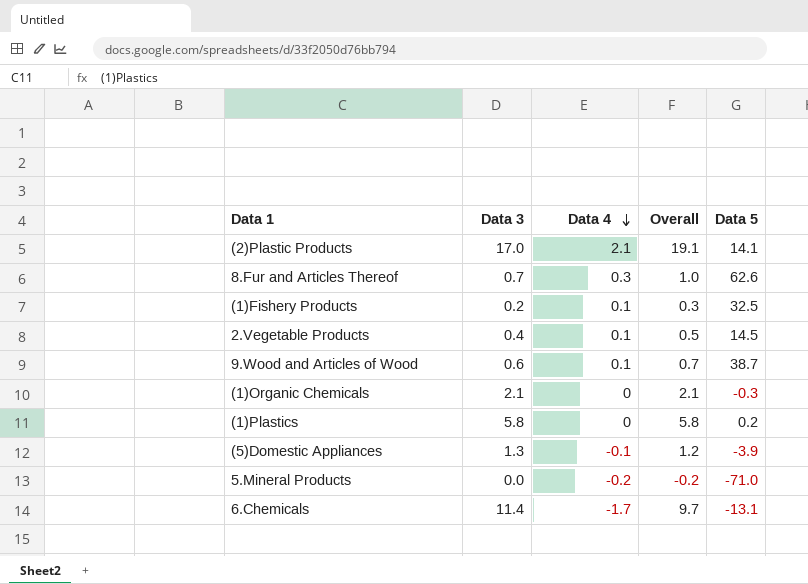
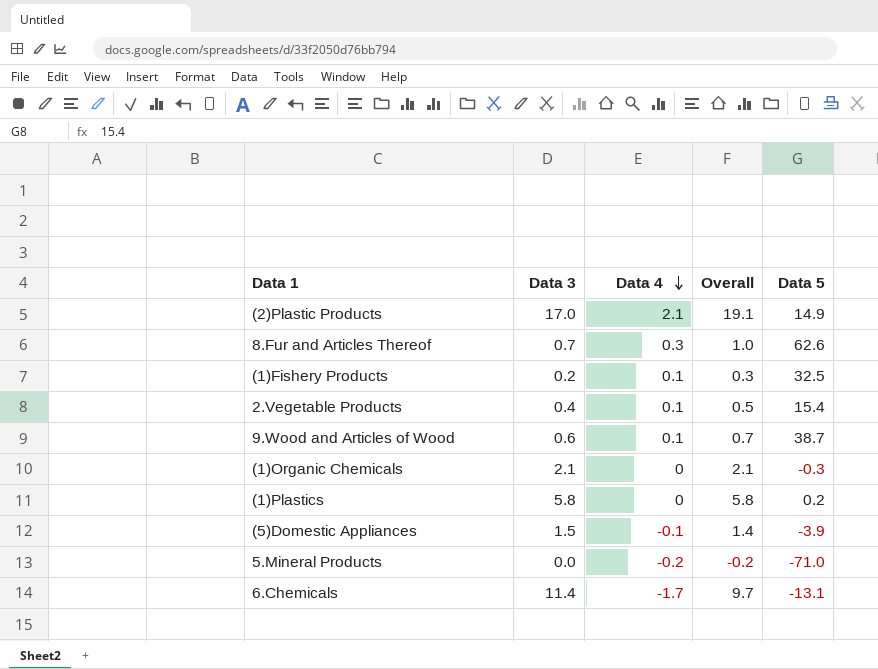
(2)Plastic Products | Data 5: 14.1 -> 14.9
2.Vegetable Products | Data 5: 14.5 -> 15.4
(5)Domestic Appliances | Data 3: 1.3 -> 1.5
(5)Domestic Appliances | Overall: 1.2 -> 1.4

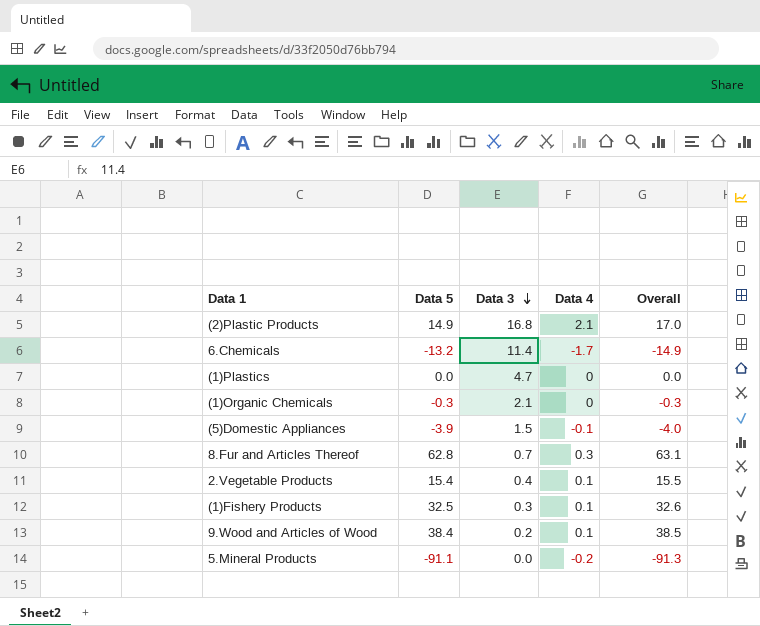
row order: Data 4 descending -> Data 3 descending
column Data 5 | position: 5 -> 2
column Overall | formula: [Data 3] + [Data 4] -> [Data 5] + [Data 4]
(2)Plastic Products | Data 3: 17.0 -> 16.8
6.Chemicals | Data 5: -13.1 -> -13.2
(1)Plastics | Data 5: 0.2 -> 0.0
(1)Plastics | Data 3: 5.8 -> 4.7
8.Fur and Articles Thereof | Data 5: 62.6 -> 62.8
(1)Fishery Products | Data 3: 0.2 -> 0.3
9.Wood and Articles of Wood | Data 5: 38.7 -> 38.4
9.Wood and Articles of Wood | Data 3: 0.6 -> 0.2
5.Mineral Products | Data 5: -71.0 -> -91.1

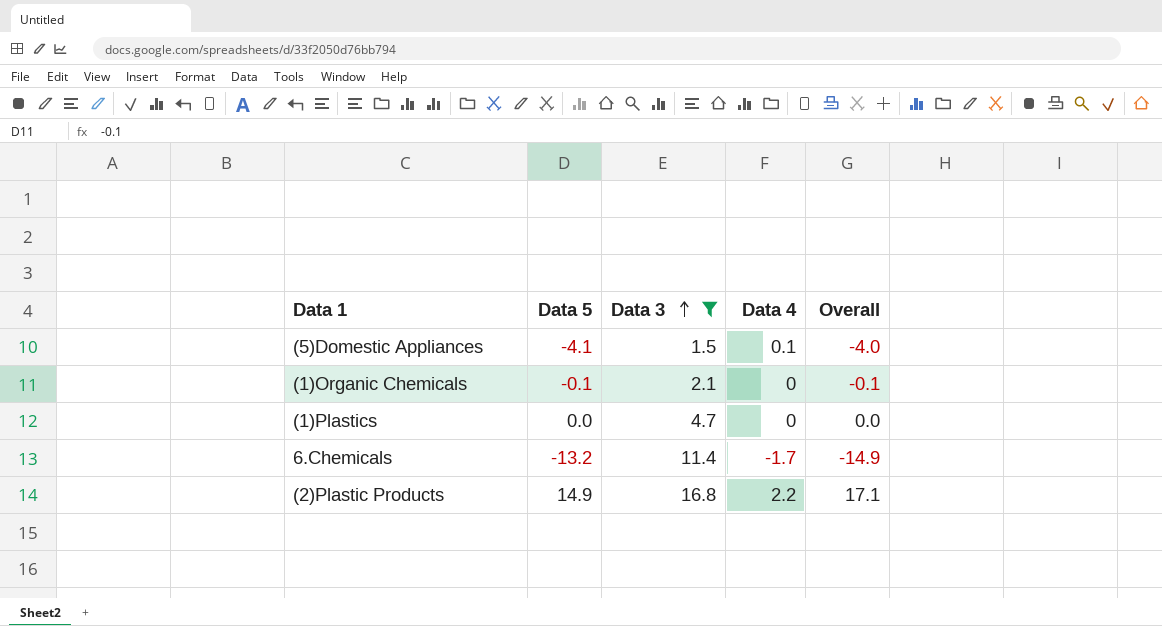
filter: none -> Data 3 >= 1.5
row order: Data 3 descending -> Data 3 ascending
(5)Domestic Appliances | Data 5: -3.9 -> -4.1
(5)Domestic Appliances | Data 4: -0.1 -> 0.1
(1)Organic Chemicals | Data 5: -0.3 -> -0.1
(1)Organic Chemicals | Overall: -0.3 -> -0.1
(2)Plastic Products | Data 4: 2.1 -> 2.2
(2)Plastic Products | Overall: 17.0 -> 17.1

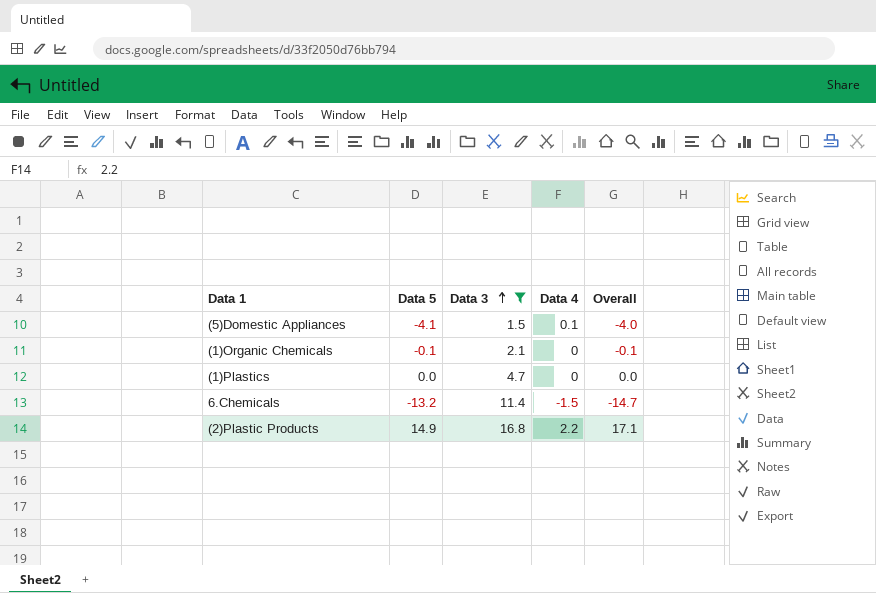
6.Chemicals | Data 4: -1.7 -> -1.5
6.Chemicals | Overall: -14.9 -> -14.7

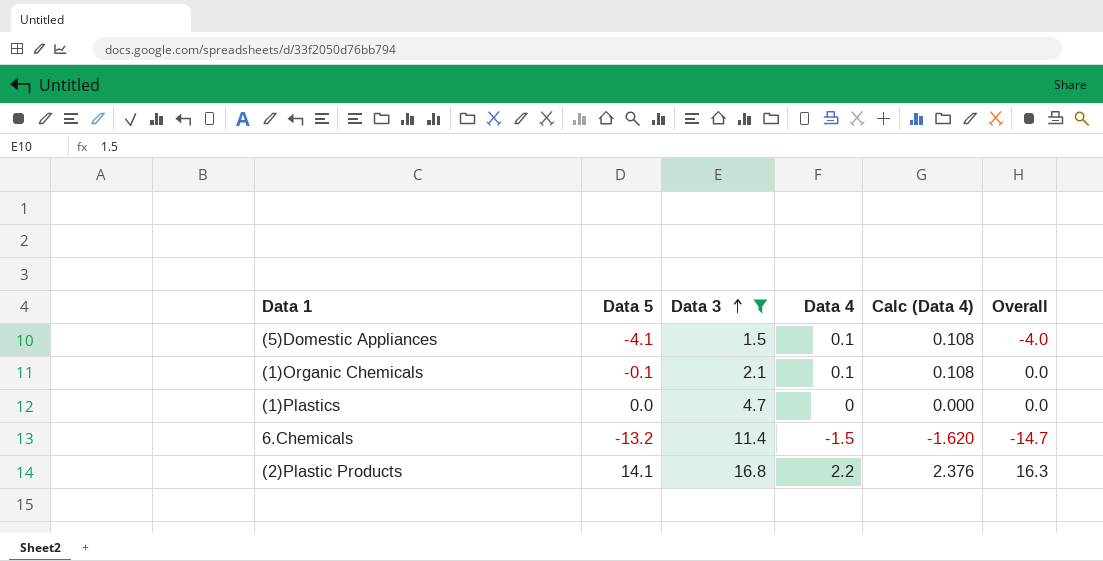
column Calc (Data 4) | formula: none -> [Data 4] * 1.08
(1)Organic Chemicals | Data 4: 0 -> 0.1
(1)Organic Chemicals | Overall: -0.1 -> 0.0
(2)Plastic Products | Data 5: 14.9 -> 14.1
(2)Plastic Products | Overall: 17.1 -> 16.3

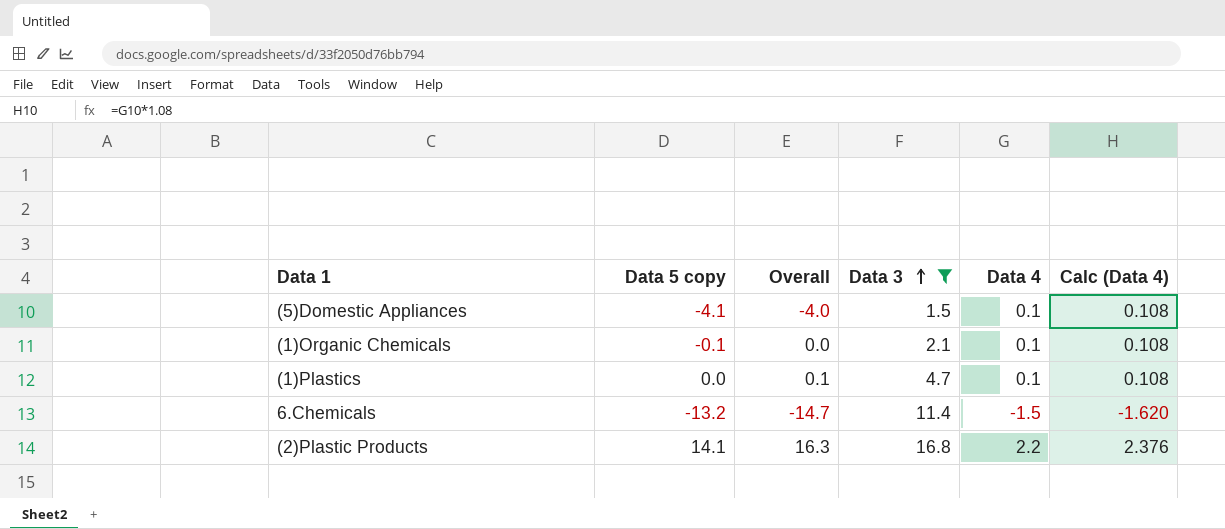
column name: Data 5 -> Data 5 copy
column Overall | position: 6 -> 3
(1)Plastics | Overall: 0.0 -> 0.1
(1)Plastics | Data 4: 0 -> 0.1
(1)Plastics | Calc (Data 4): 0.000 -> 0.108

